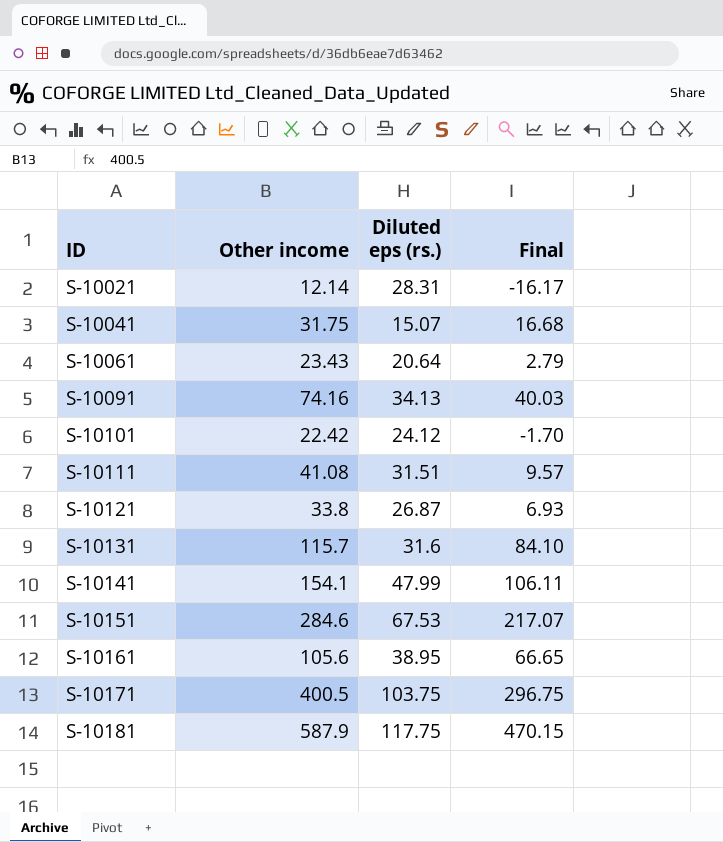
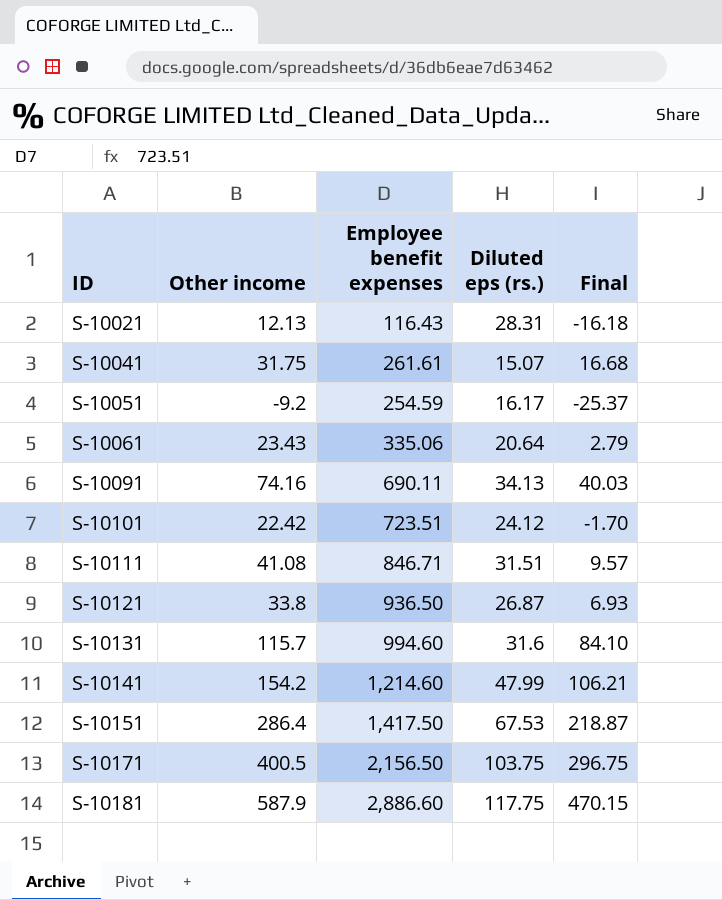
column Employee benefit expenses | position: none -> 3
row S-10161: 105.6 | 38.95 | 66.65 -> none
S-10021 | Other income: 12.14 -> 12.13
S-10021 | Final: -16.17 -> -16.18
row S-10051: none -> -9.2 | 254.59 | 16.17 | -25.37
S-10141 | Other income: 154.1 -> 154.2
S-10141 | Final: 106.11 -> 106.21
S-10151 | Other income: 284.6 -> 286.4
S-10151 | Final: 217.07 -> 218.87

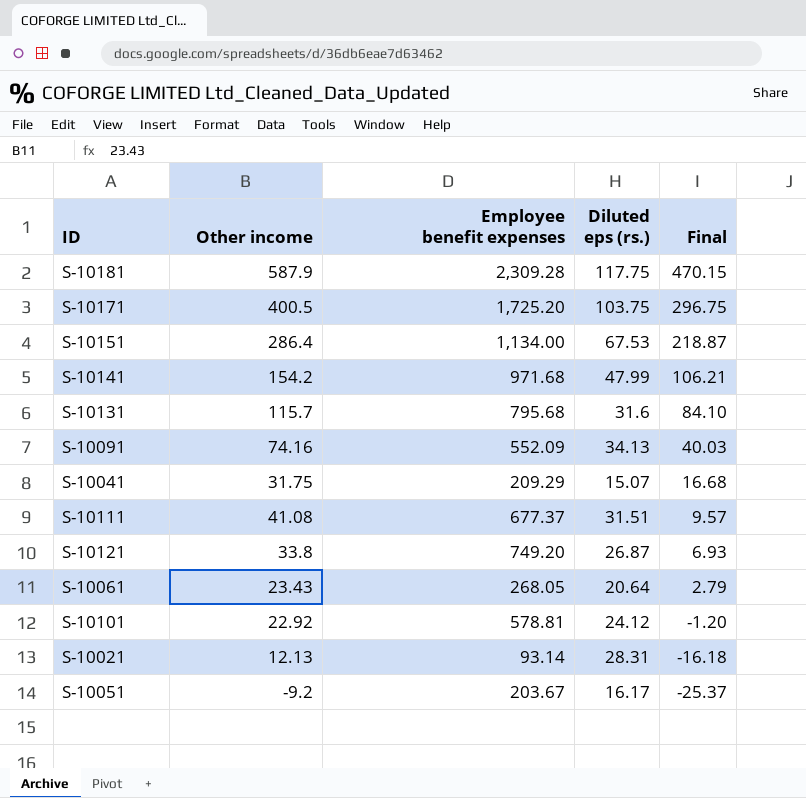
row order: ID ascending -> Final descending
S-10181 | Employee benefit expenses: 2,886.60 -> 2,309.28
S-10171 | Employee benefit expenses: 2,156.50 -> 1,725.20
S-10151 | Employee benefit expenses: 1,417.50 -> 1,134.00
S-10141 | Employee benefit expenses: 1,214.60 -> 971.68
S-10131 | Employee benefit expenses: 994.60 -> 795.68
S-10091 | Employee benefit expenses: 690.11 -> 552.09
S-10041 | Employee benefit expenses: 261.61 -> 209.29
S-10111 | Employee benefit expenses: 846.71 -> 677.37
S-10121 | Employee benefit expenses: 936.50 -> 749.20
S-10061 | Employee benefit expenses: 335.06 -> 268.05
S-10101 | Other income: 22.42 -> 22.92
S-10101 | Employee benefit expenses: 723.51 -> 578.81
S-10101 | Final: -1.70 -> -1.20
S-10021 | Employee benefit expenses: 116.43 -> 93.14
S-10051 | Employee benefit expenses: 254.59 -> 203.67

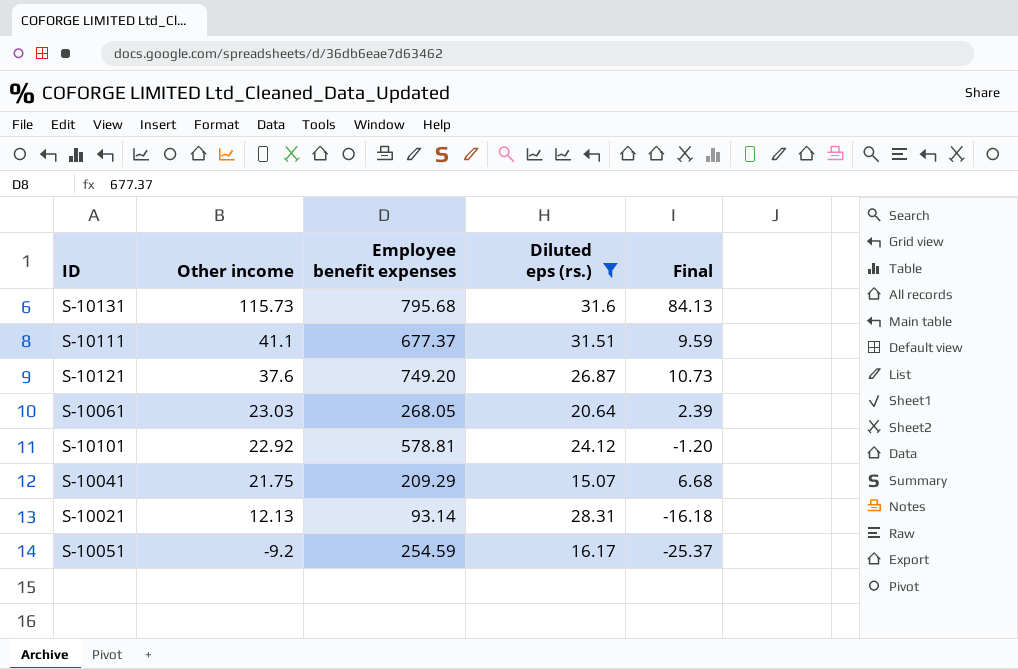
filter: none -> Diluted eps (rs.) <= 31.6
row order: Final descending -> Other income descending
S-10131 | Other income: 115.7 -> 115.73
S-10131 | Final: 84.10 -> 84.13
S-10111 | Other income: 41.08 -> 41.1
S-10111 | Final: 9.57 -> 9.59
S-10121 | Other income: 33.8 -> 37.6
S-10121 | Final: 6.93 -> 10.73
S-10061 | Other income: 23.43 -> 23.03
S-10061 | Final: 2.79 -> 2.39
S-10041 | Other income: 31.75 -> 21.75
S-10041 | Final: 16.68 -> 6.68
S-10051 | Employee benefit expenses: 203.67 -> 254.59

